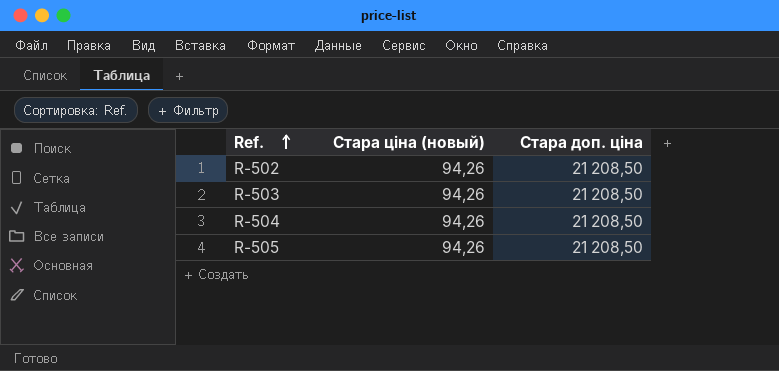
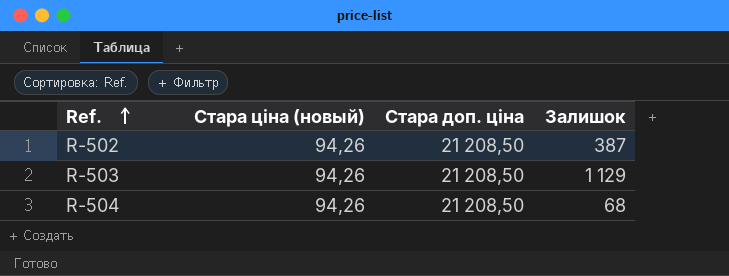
column Залишок | position: none -> 4
row R-505: 94,26 | 21 208,50 -> none

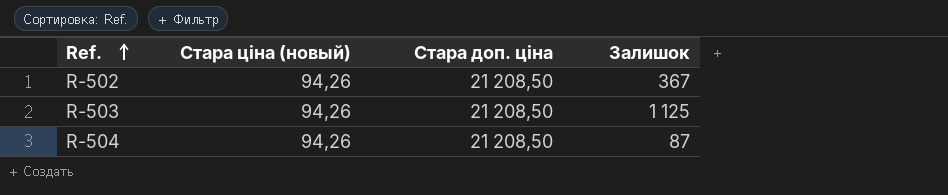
R-502 | Залишок: 387 -> 367
R-503 | Залишок: 1 129 -> 1 125
R-504 | Залишок: 68 -> 87

